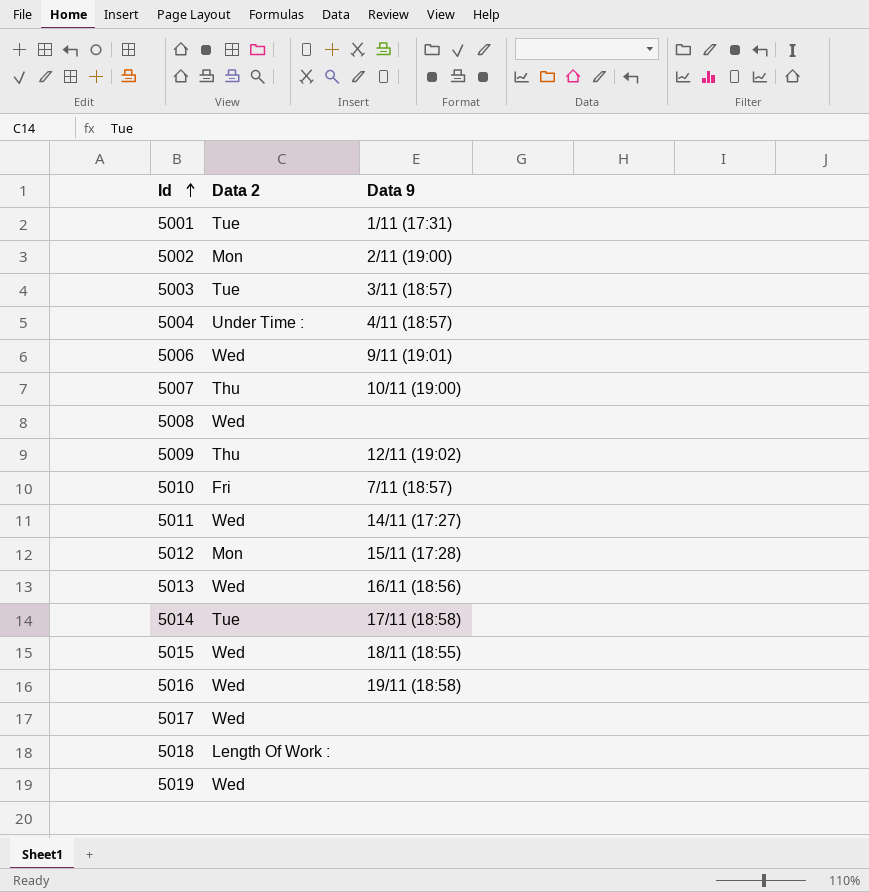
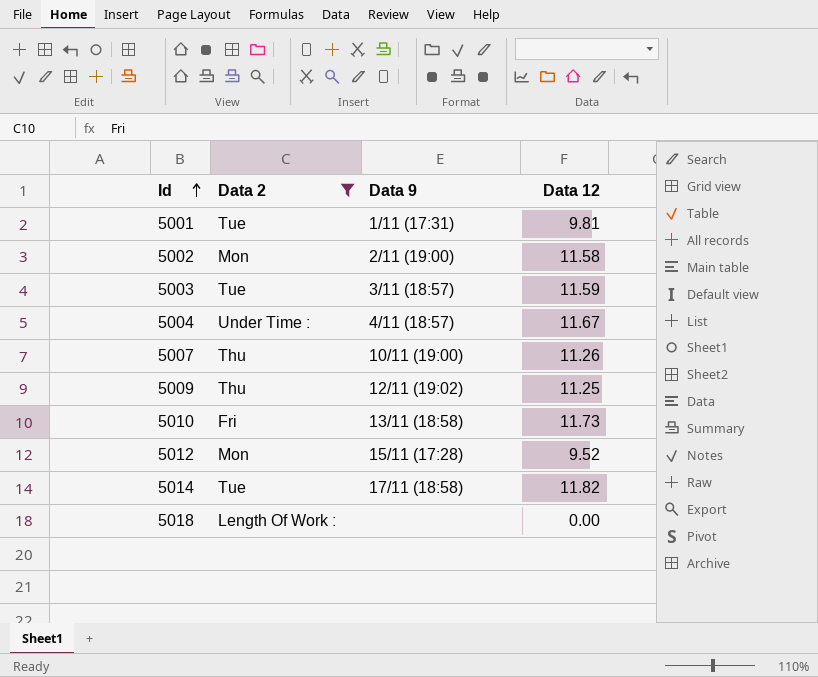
filter: none -> Data 2 != Wed
column Data 12 | position: none -> 4
5010 | Data 9: 7/11 (18:57) -> 13/11 (18:58)

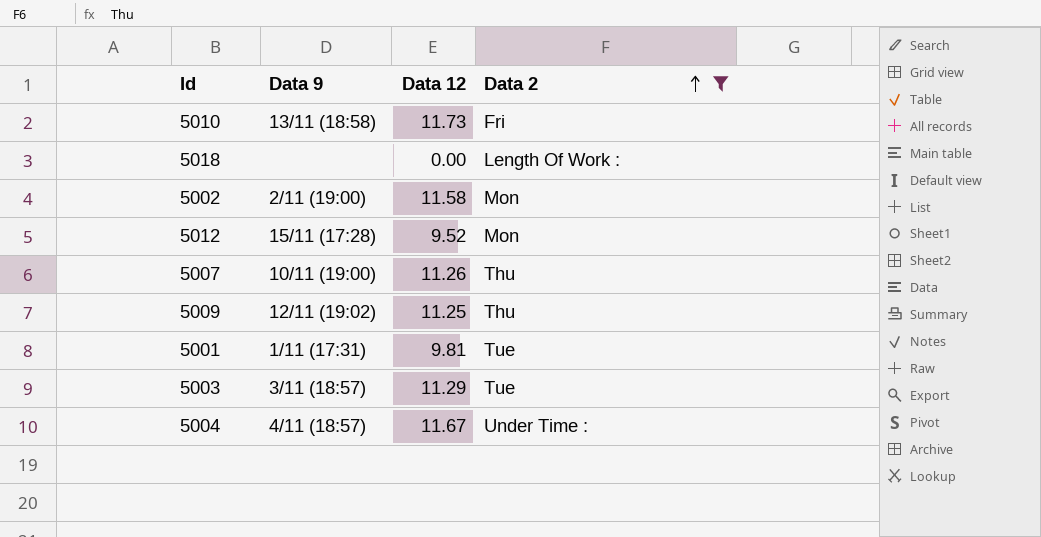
row order: Id ascending -> Data 2 ascending
column Data 2 | position: 2 -> 4
row 5014: Tue | 17/11 (18:58) | 11.82 -> none
5003 | Data 12: 11.59 -> 11.29

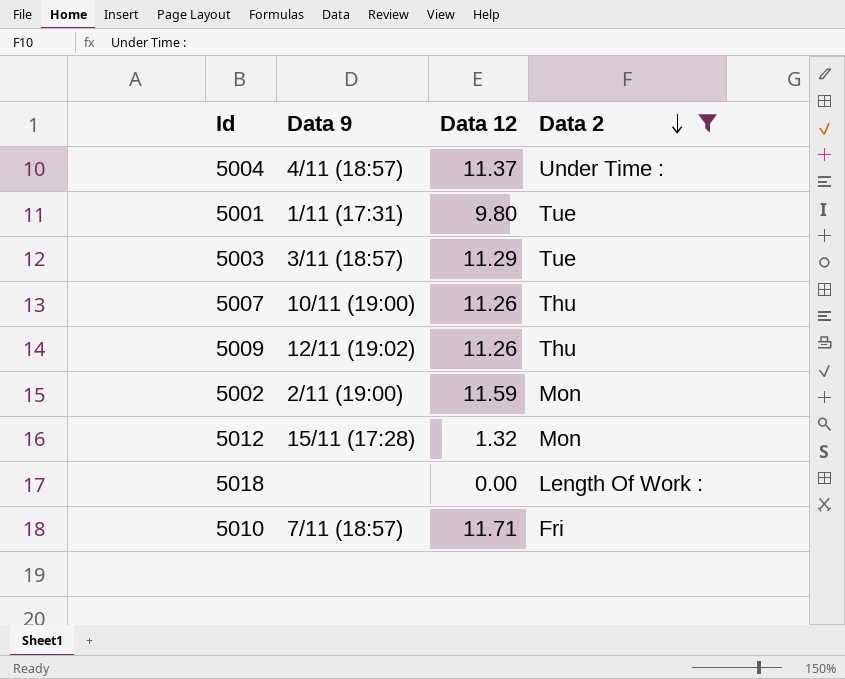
row order: Data 2 ascending -> Data 2 descending
5004 | Data 12: 11.67 -> 11.37
5001 | Data 12: 9.81 -> 9.80
5009 | Data 12: 11.25 -> 11.26
5002 | Data 12: 11.58 -> 11.59
5012 | Data 12: 9.52 -> 1.32
5010 | Data 9: 13/11 (18:58) -> 7/11 (18:57)
5010 | Data 12: 11.73 -> 11.71

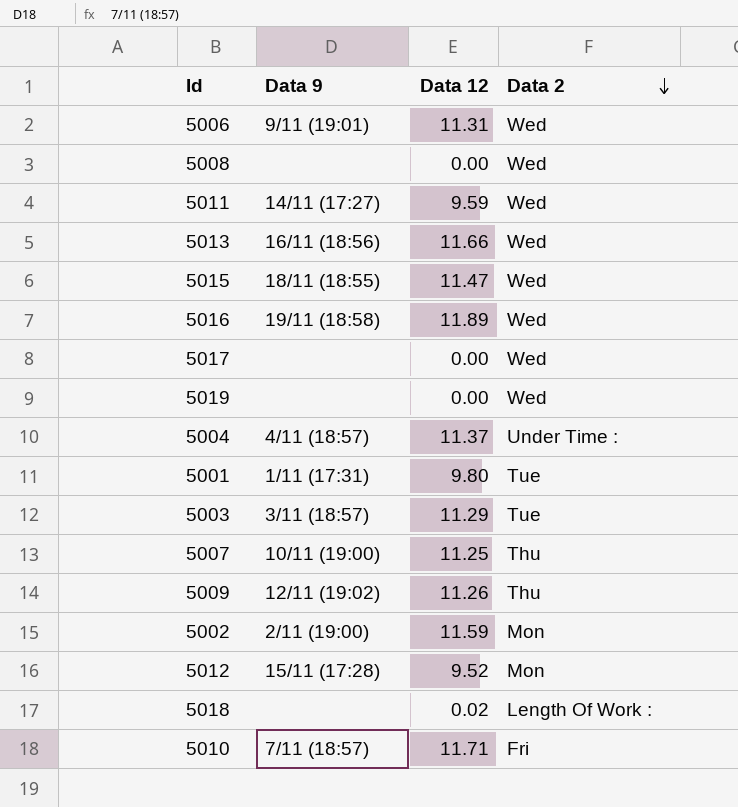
filter: Data 2 != Wed -> none
5007 | Data 12: 11.26 -> 11.25
5012 | Data 12: 1.32 -> 9.52
5018 | Data 12: 0.00 -> 0.02

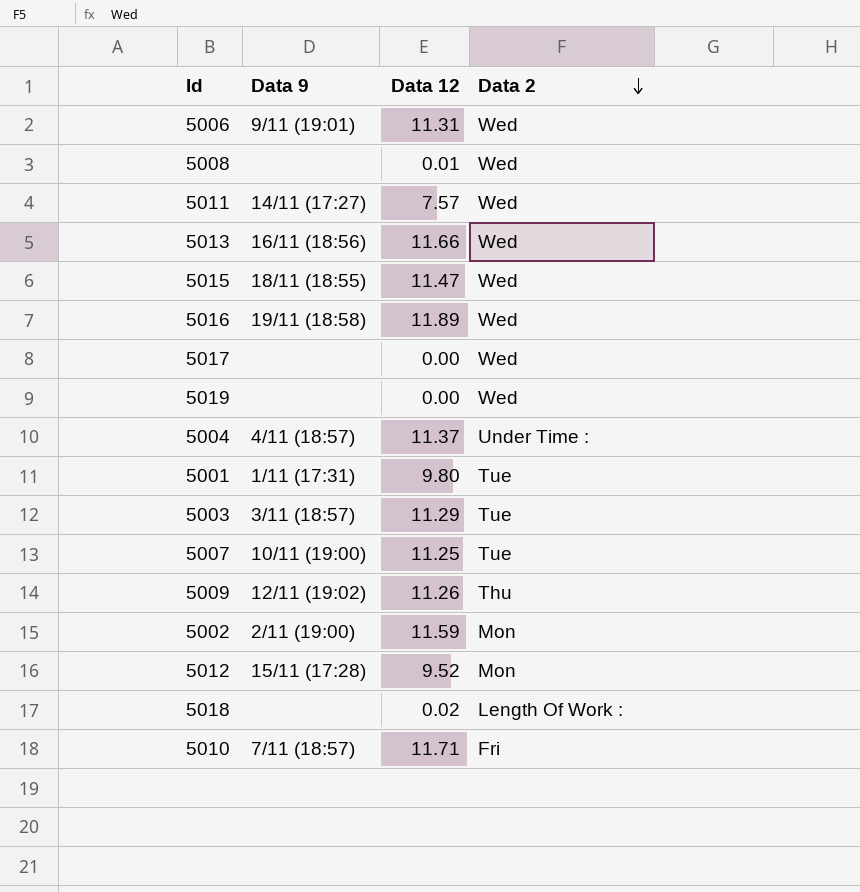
5008 | Data 12: 0.00 -> 0.01
5011 | Data 12: 9.59 -> 7.57
5007 | Data 2: Thu -> Tue

